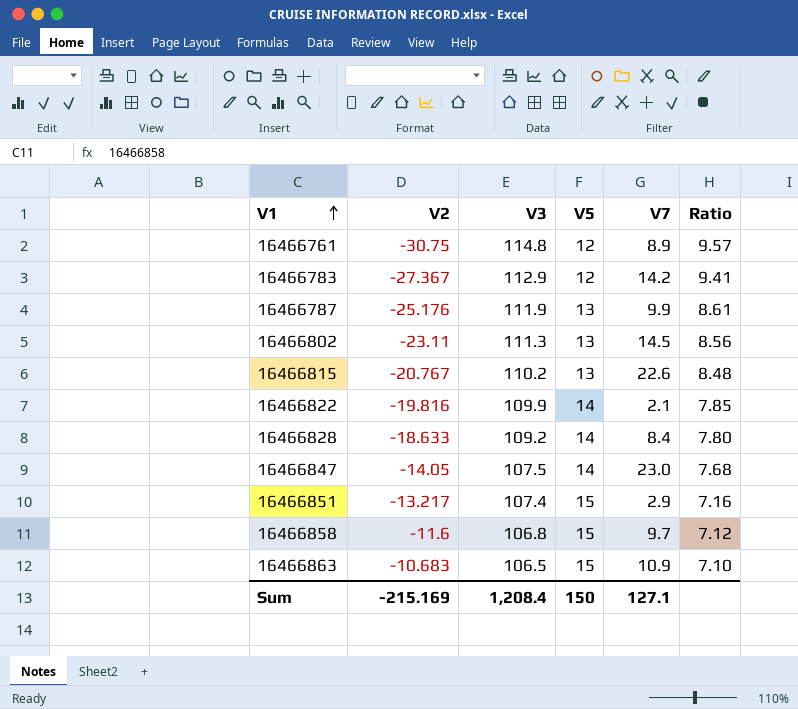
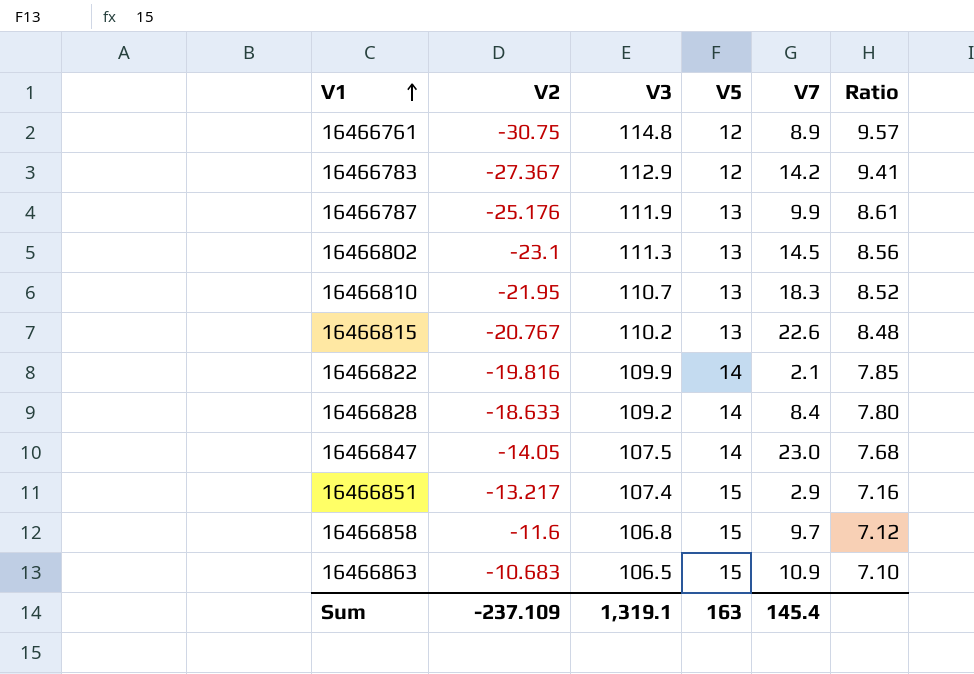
16466802 | V2: -23.11 -> -23.1
row 16466810: none -> -21.95 | 110.7 | 13 | 18.3 | 8.52
Sum | V2: -215.169 -> -237.109
Sum | V3: 1,208.4 -> 1,319.1
Sum | V5: 150 -> 163
Sum | V7: 127.1 -> 145.4

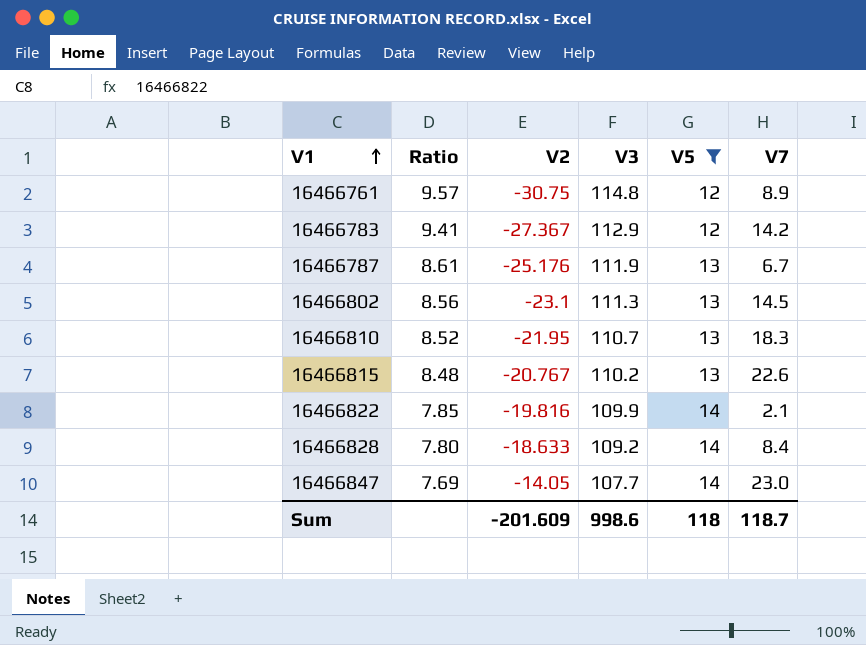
filter: none -> V5 != 15
column Ratio | position: 6 -> 2
16466787 | V7: 9.9 -> 6.7
16466847 | Ratio: 7.68 -> 7.69
16466847 | V3: 107.5 -> 107.7
Sum | V2: -237.109 -> -201.609
Sum | V3: 1,319.1 -> 998.6
Sum | V5: 163 -> 118
Sum | V7: 145.4 -> 118.7

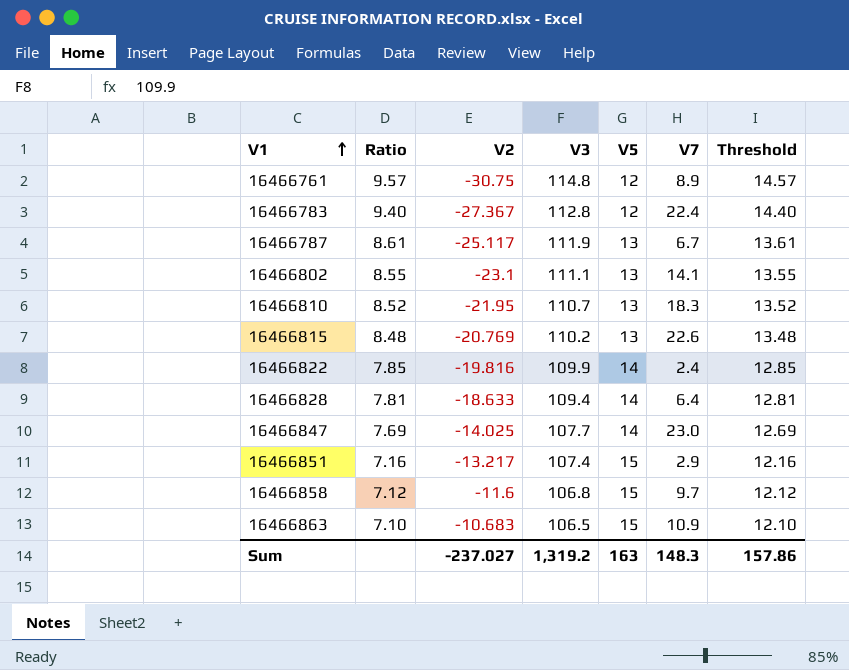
filter: V5 != 15 -> none
column Threshold | formula: none -> [Ratio] + 5
16466783 | Ratio: 9.41 -> 9.40
16466783 | V3: 112.9 -> 112.8
16466783 | V7: 14.2 -> 22.4
16466787 | V2: -25.176 -> -25.117
16466802 | Ratio: 8.56 -> 8.55
16466802 | V3: 111.3 -> 111.1
16466802 | V7: 14.5 -> 14.1
16466815 | V2: -20.767 -> -20.769
16466822 | V7: 2.1 -> 2.4
16466828 | Ratio: 7.80 -> 7.81
16466828 | V3: 109.2 -> 109.4
16466828 | V7: 8.4 -> 6.4
16466847 | V2: -14.05 -> -14.025
Sum | V2: -201.609 -> -237.027
Sum | V3: 998.6 -> 1,319.2
Sum | V5: 118 -> 163
Sum | V7: 118.7 -> 148.3

